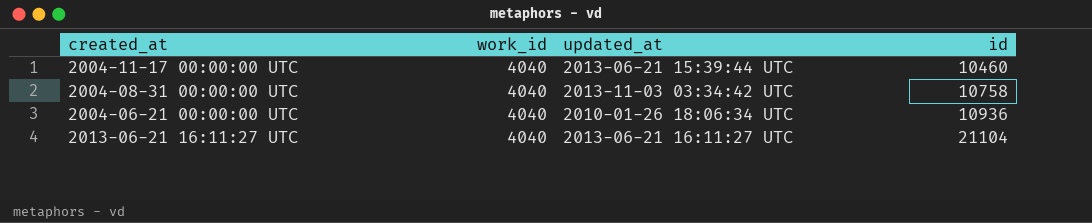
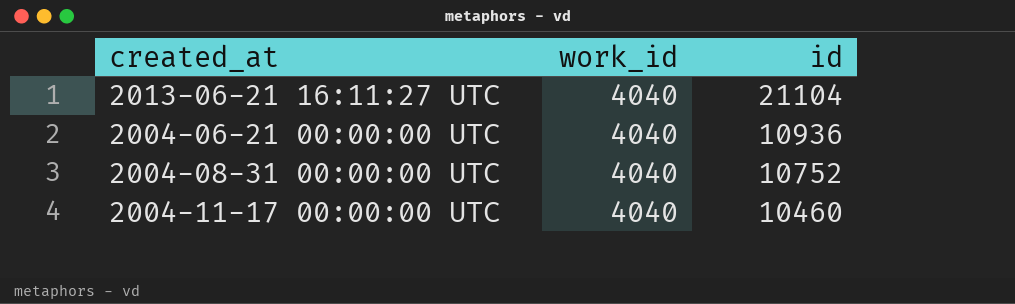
row order: id ascending -> id descending
column updated_at | position: 3 -> none
2004-08-31 00:00:00 UTC | id: 10758 -> 10752

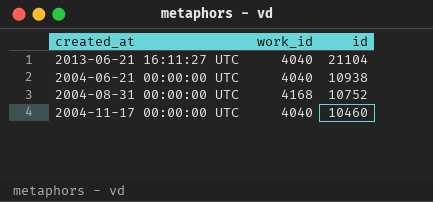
2004-06-21 00:00:00 UTC | id: 10936 -> 10938
2004-08-31 00:00:00 UTC | work_id: 4040 -> 4168

